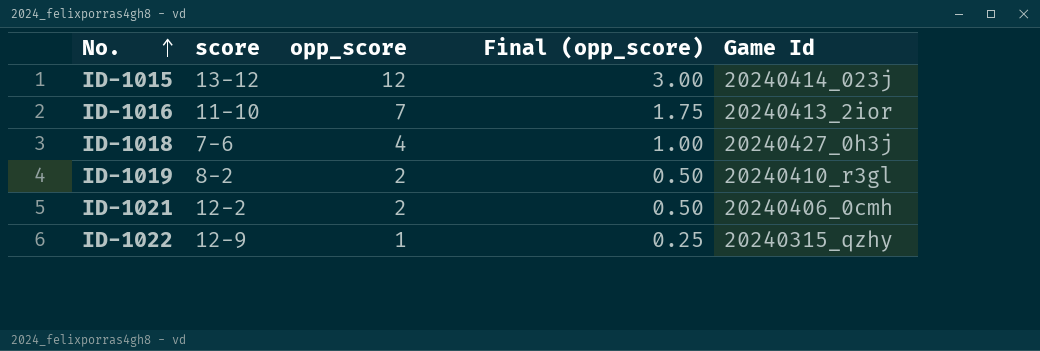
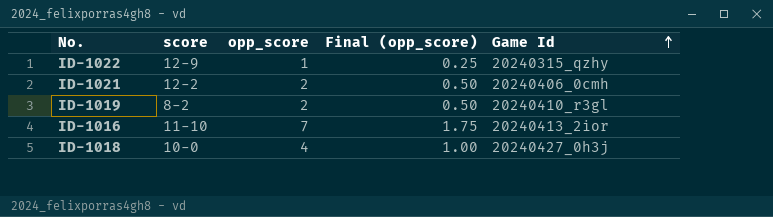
row order: No. ascending -> Game Id ascending
row ID-1015: 13-12 | 12 | 3.00 | 20240414_023j -> none
ID-1018 | score: 7-6 -> 10-0

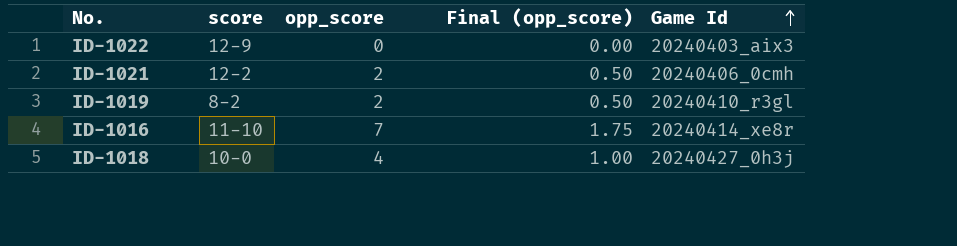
ID-1022 | opp_score: 1 -> 0
ID-1022 | Final (opp_score): 0.25 -> 0.00
ID-1022 | Game Id: 20240315_qzhy -> 20240403_aix3
ID-1016 | Game Id: 20240413_2ior -> 20240414_xe8r

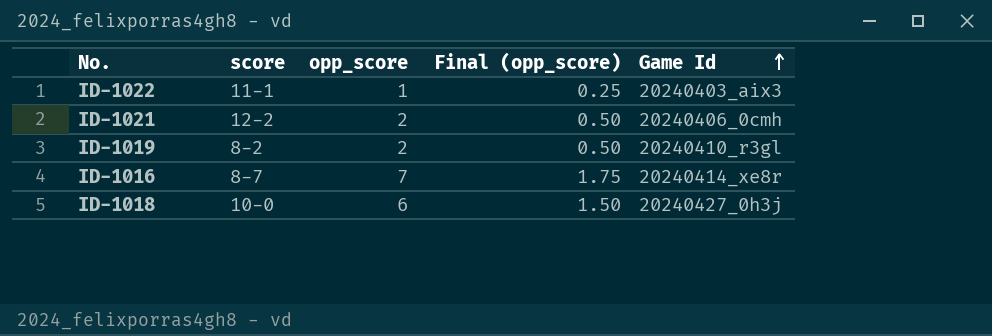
ID-1022 | score: 12-9 -> 11-1
ID-1022 | opp_score: 0 -> 1
ID-1022 | Final (opp_score): 0.00 -> 0.25
ID-1016 | score: 11-10 -> 8-7
ID-1018 | opp_score: 4 -> 6
ID-1018 | Final (opp_score): 1.00 -> 1.50

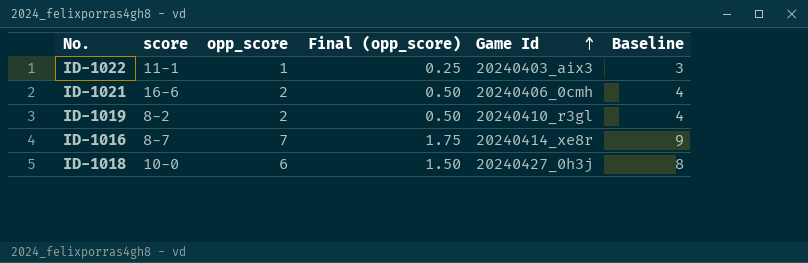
column Baseline | formula: none -> [opp_score] + 2
ID-1021 | score: 12-2 -> 16-6

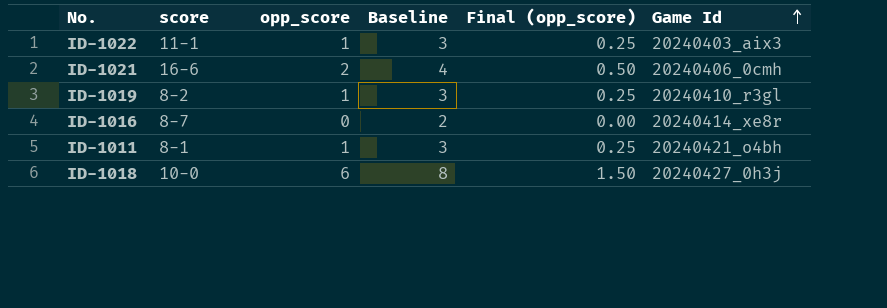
column Baseline | position: 6 -> 4
ID-1019 | opp_score: 2 -> 1
ID-1019 | Baseline: 4 -> 3
ID-1019 | Final (opp_score): 0.50 -> 0.25
ID-1016 | opp_score: 7 -> 0
ID-1016 | Baseline: 9 -> 2
ID-1016 | Final (opp_score): 1.75 -> 0.00
row ID-1011: none -> 8-1 | 1 | 3 | 0.25 | 20240421_o4bh

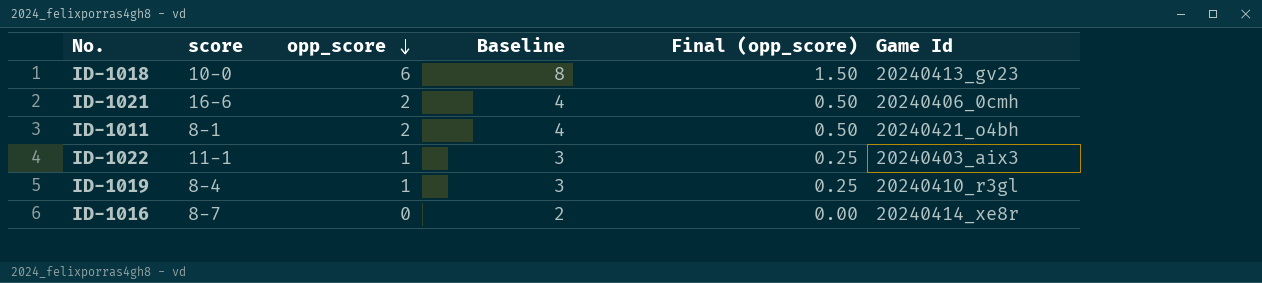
row order: Game Id ascending -> opp_score descending
ID-1018 | Game Id: 20240427_0h3j -> 20240413_gv23
ID-1011 | opp_score: 1 -> 2
ID-1011 | Baseline: 3 -> 4
ID-1011 | Final (opp_score): 0.25 -> 0.50
ID-1019 | score: 8-2 -> 8-4

